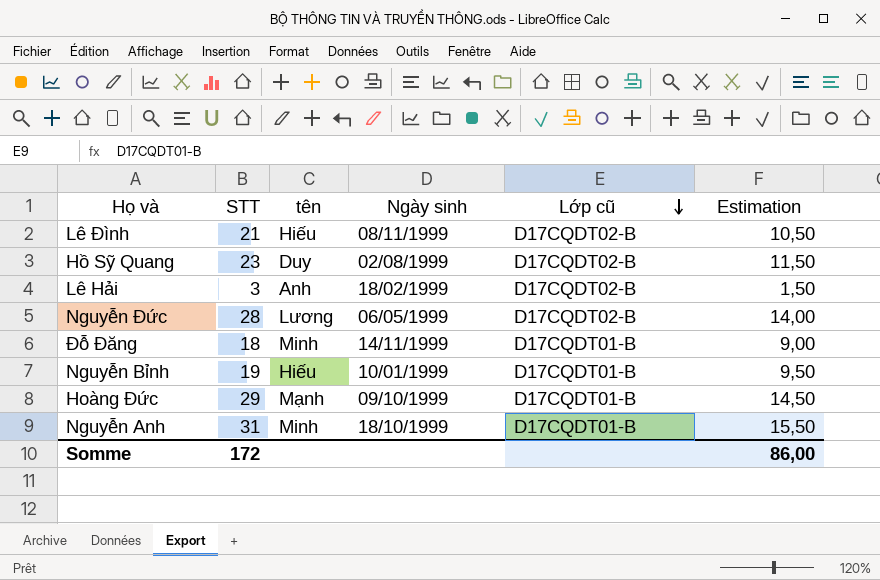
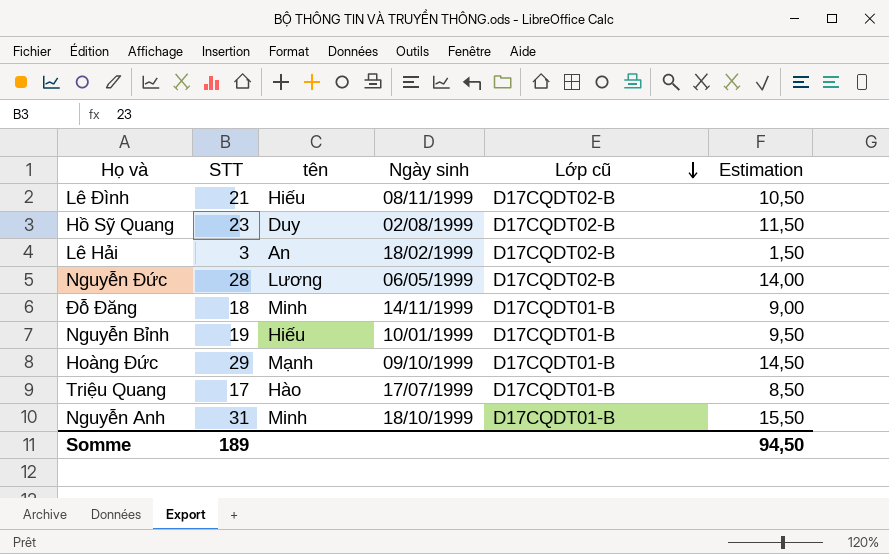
Lê Hải | tên: Anh -> An
row Triệu Quang: none -> 17 | Hào | 17/07/1999 | D17CQDT01-B | 8,50
Somme | STT: 172 -> 189
Somme | Estimation: 86,00 -> 94,50

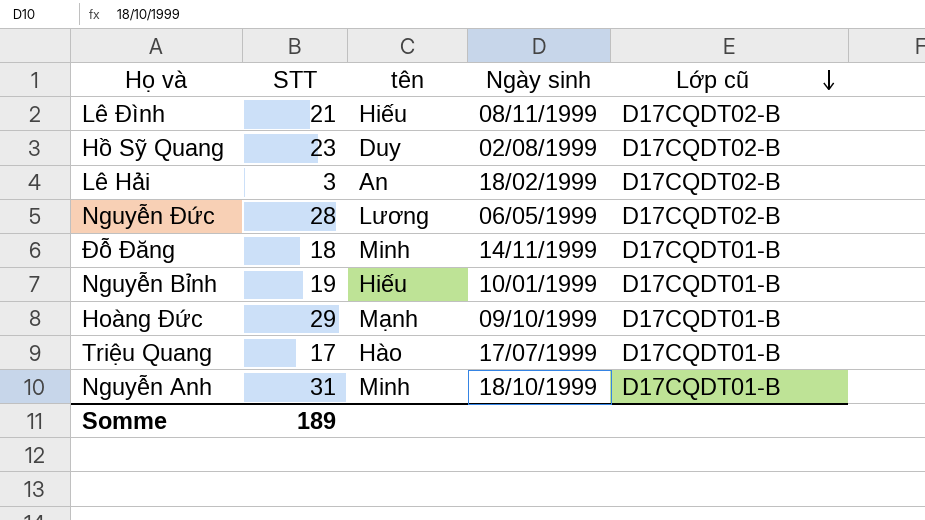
column Estimation | formula: [STT] * 0,5 -> none

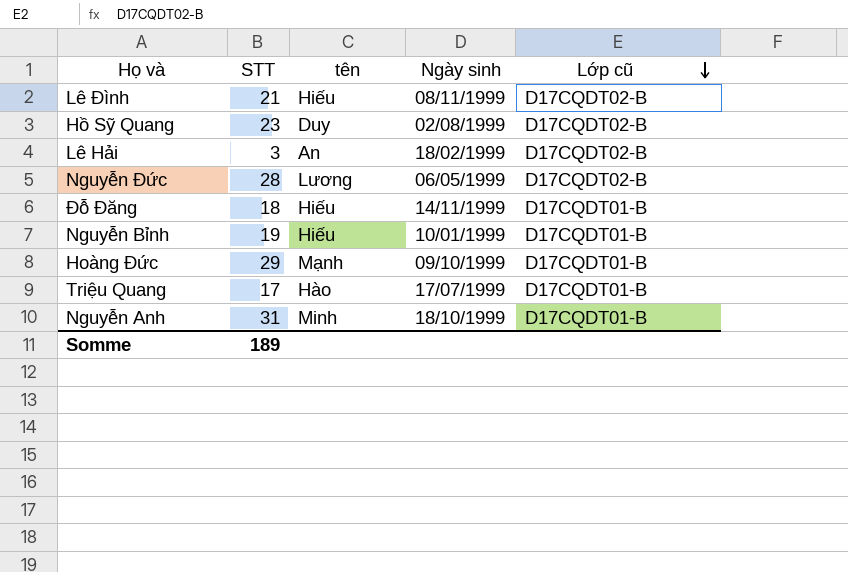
Đỗ Đăng | tên: Minh -> Hiếu

